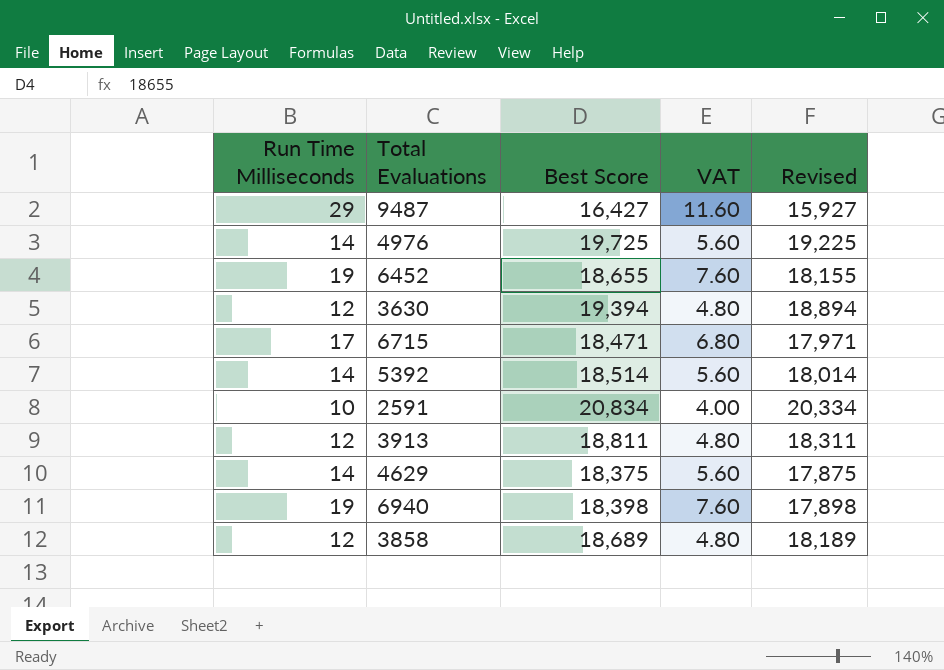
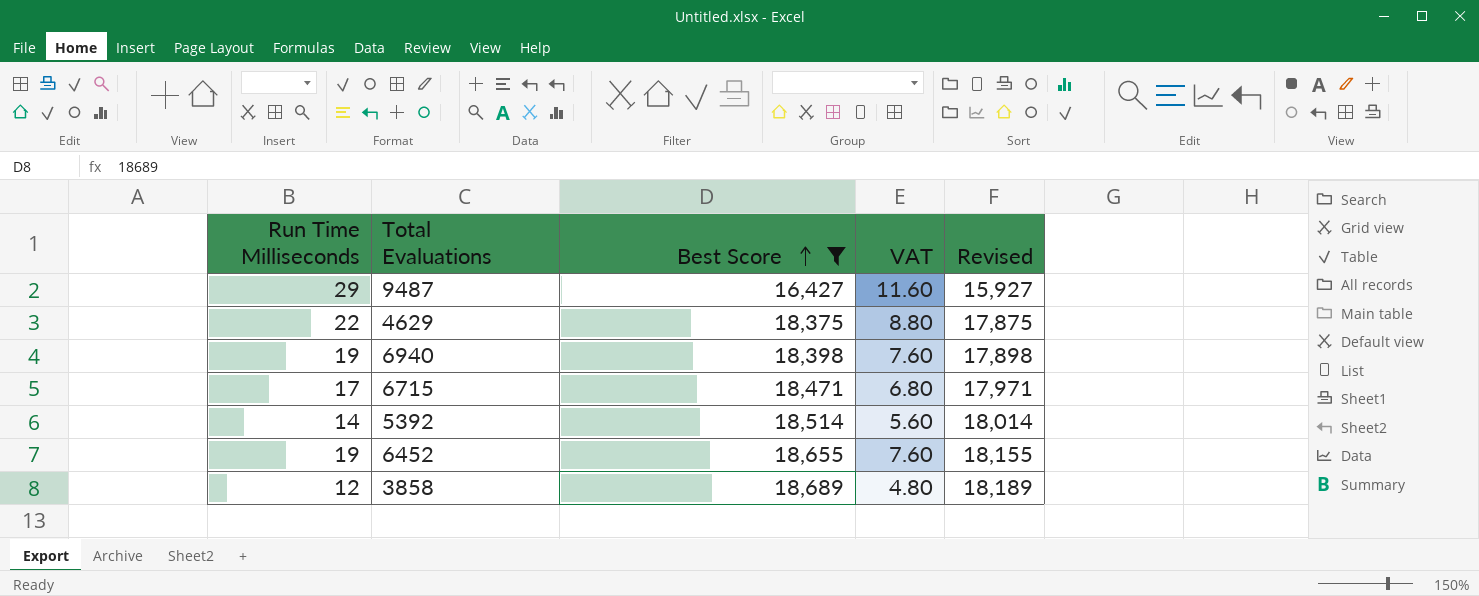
filter: none -> Best Score <= 18,689
row order: none -> Best Score ascending
4629 | Run Time Milliseconds: 14 -> 22
4629 | VAT: 5.60 -> 8.80

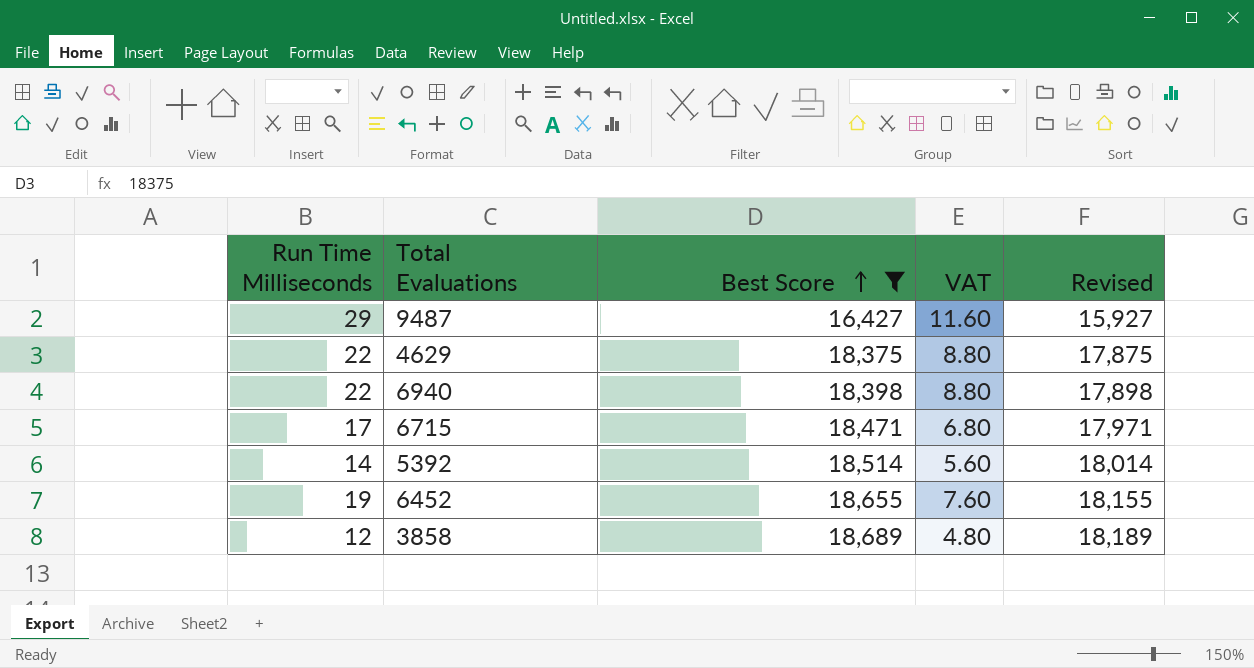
6940 | Run Time Milliseconds: 19 -> 22
6940 | VAT: 7.60 -> 8.80

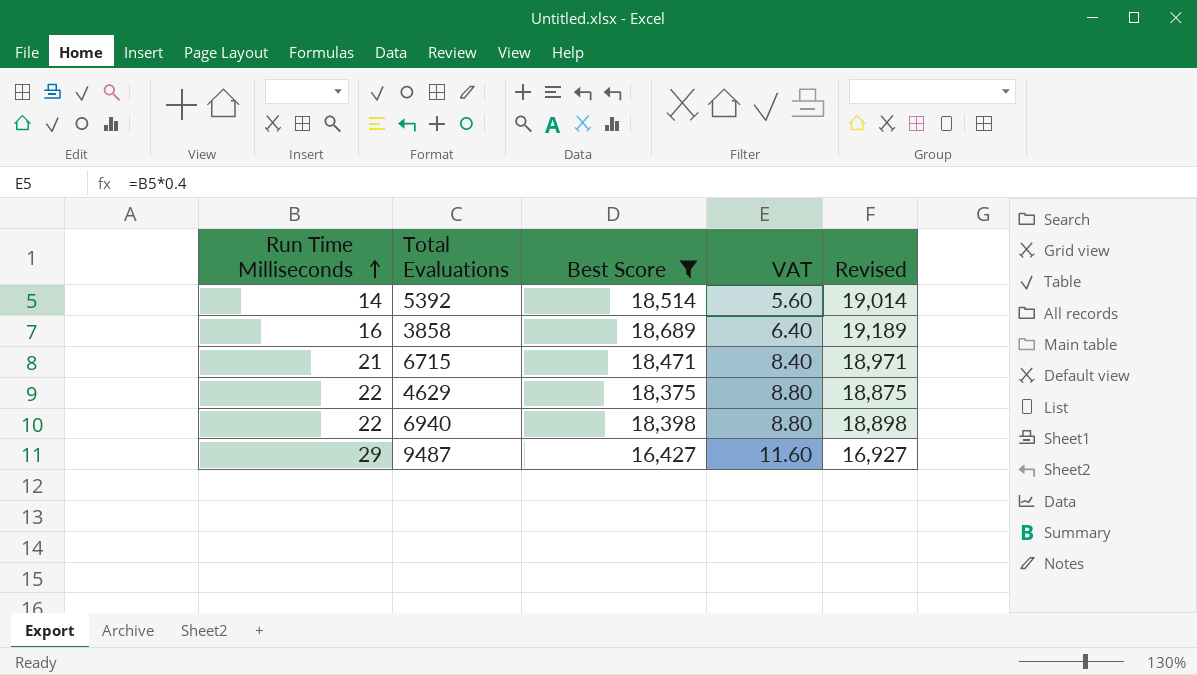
row order: Best Score ascending -> Run Time Milliseconds ascending
column Revised | formula: [Best Score] - 500 -> [Best Score] + 500
row 6452: 19 | 18,655 | 7.60 | 18,155 -> none
3858 | Run Time Milliseconds: 12 -> 16
3858 | VAT: 4.80 -> 6.40
6715 | Run Time Milliseconds: 17 -> 21
6715 | VAT: 6.80 -> 8.40

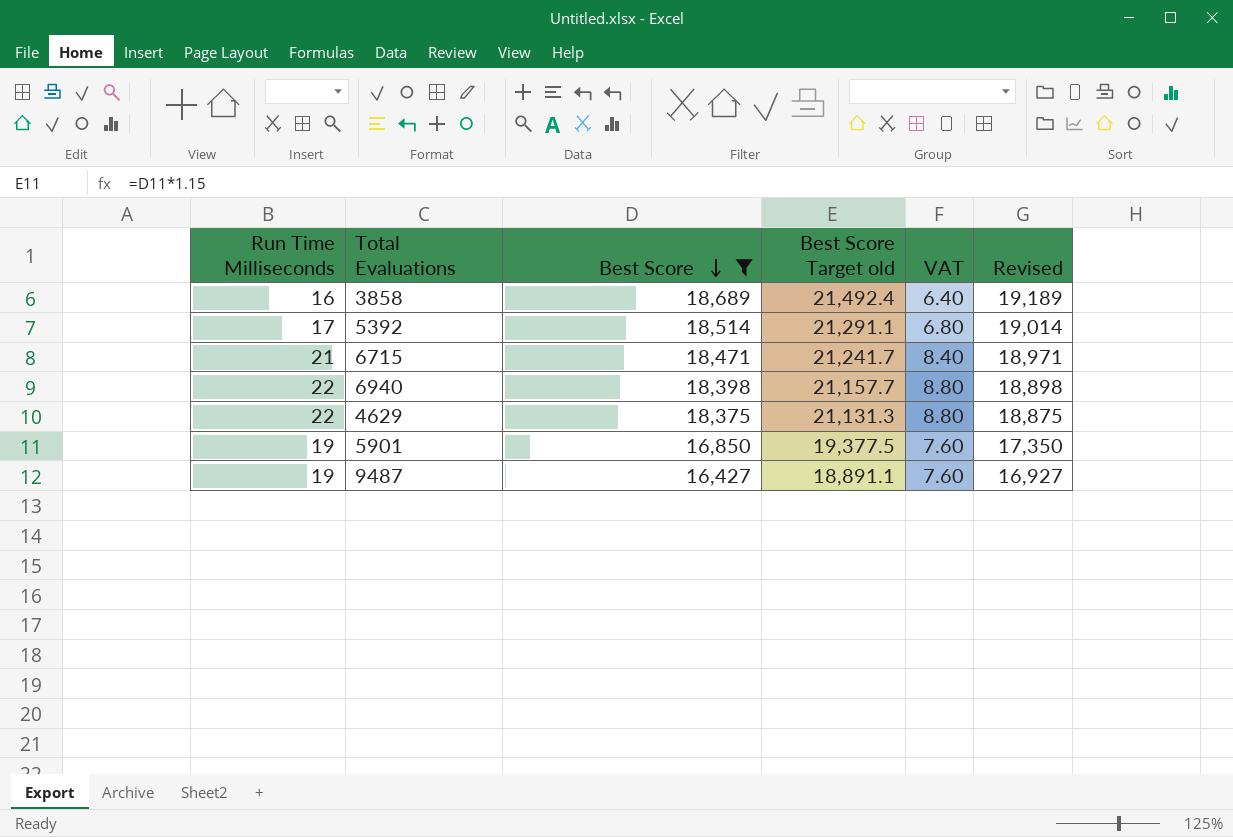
row order: Run Time Milliseconds ascending -> Best Score descending
column Best Score Target old | formula: none -> [Best Score] * 1.15
5392 | Run Time Milliseconds: 14 -> 17
5392 | VAT: 5.60 -> 6.80
row 5901: none -> 19 | 16,850 | 19,377.5 | 7.60 | 17,350
9487 | Run Time Milliseconds: 29 -> 19
9487 | VAT: 11.60 -> 7.60

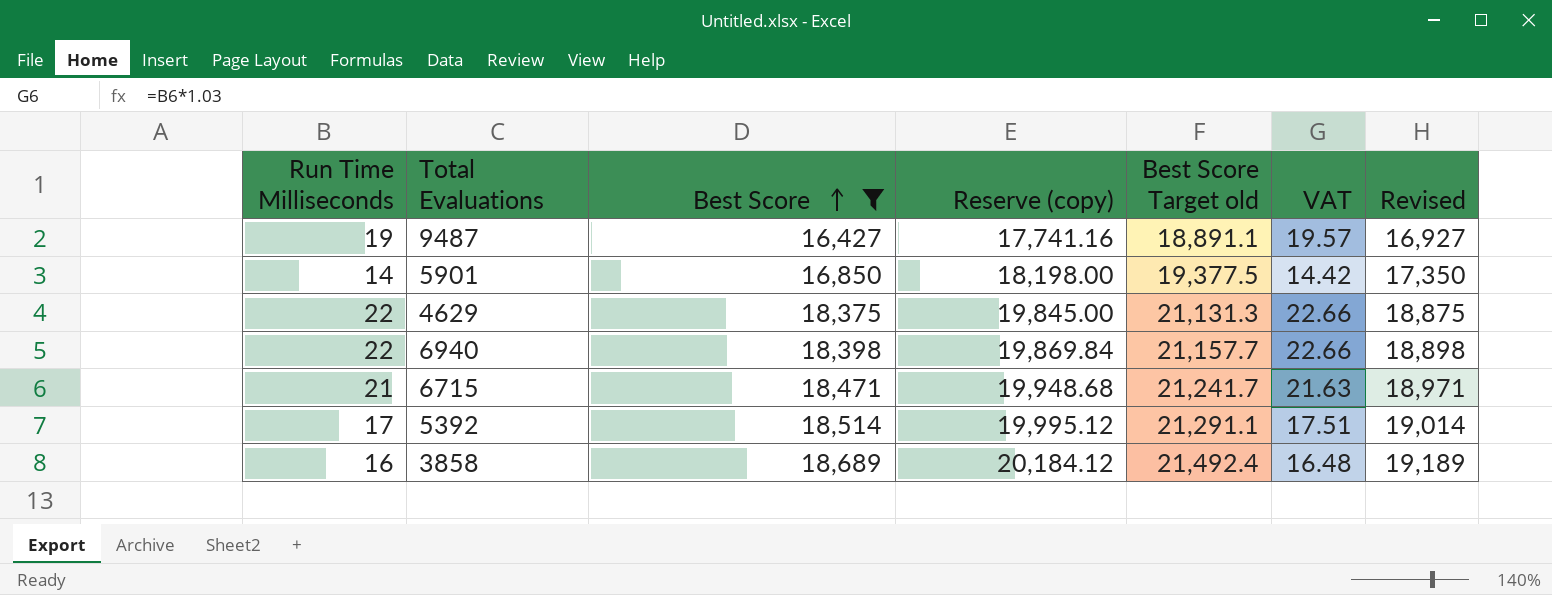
row order: Best Score descending -> Best Score ascending
column Reserve (copy) | formula: none -> [Best Score] * 1.08
column VAT | formula: [Run Time Milliseconds] * 0.4 -> [Run Time Milliseconds] * 1.03
5901 | Run Time Milliseconds: 19 -> 14

